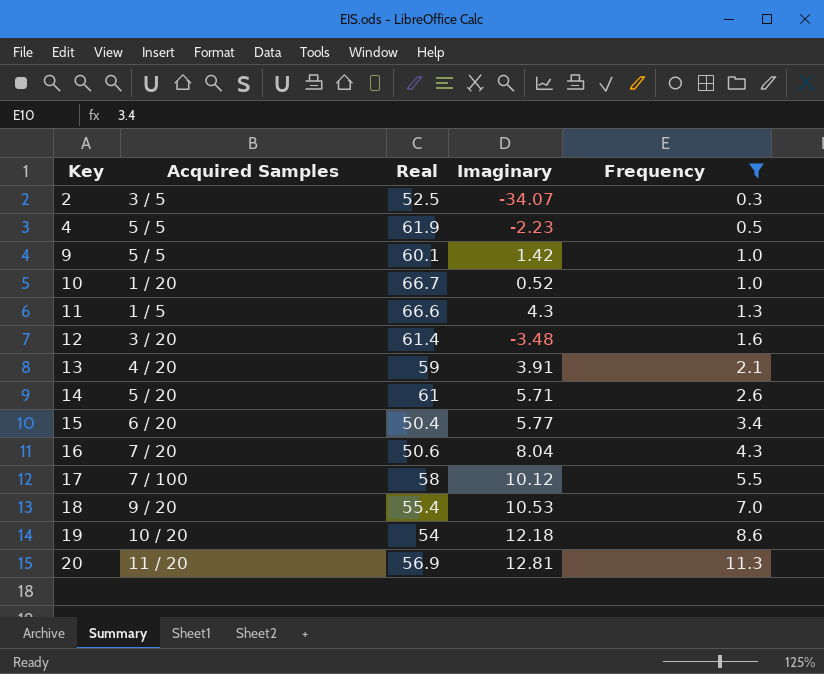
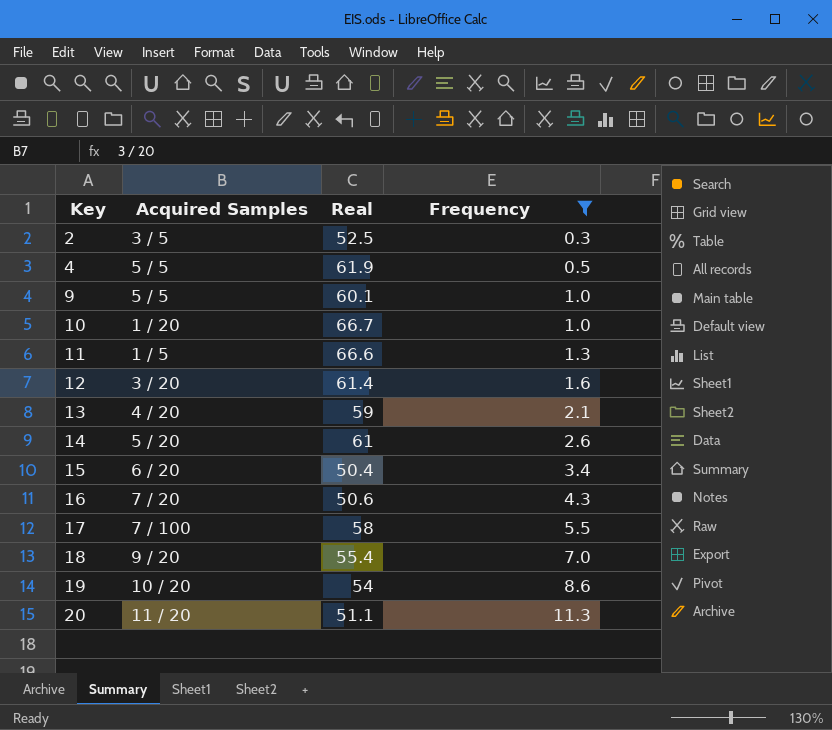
column Imaginary | position: 4 -> none
20 | Real: 56.9 -> 51.1

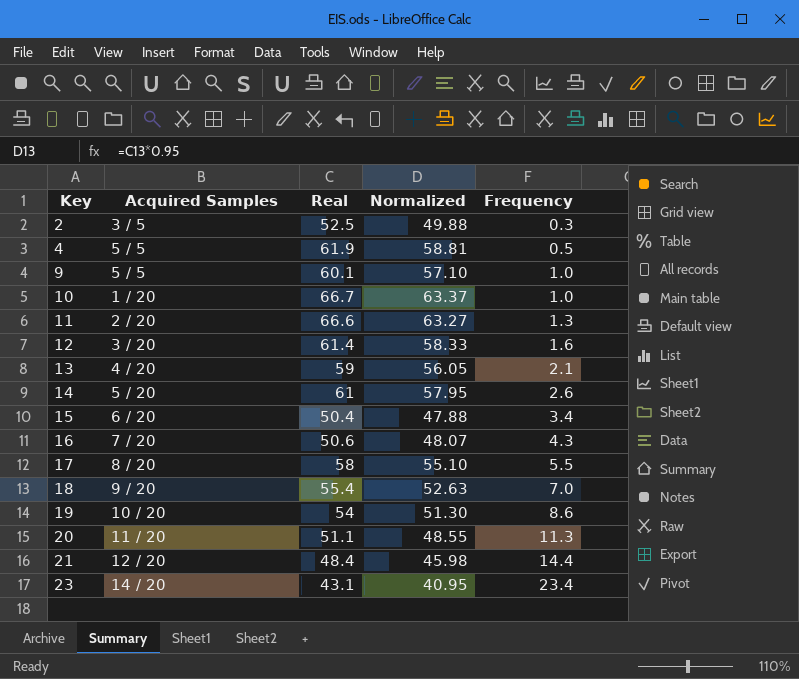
filter: Frequency <= 11.3 -> none
column Normalized | formula: none -> [Real] * 0.95
11 | Acquired Samples: 1 / 5 -> 2 / 20
17 | Acquired Samples: 7 / 100 -> 8 / 20

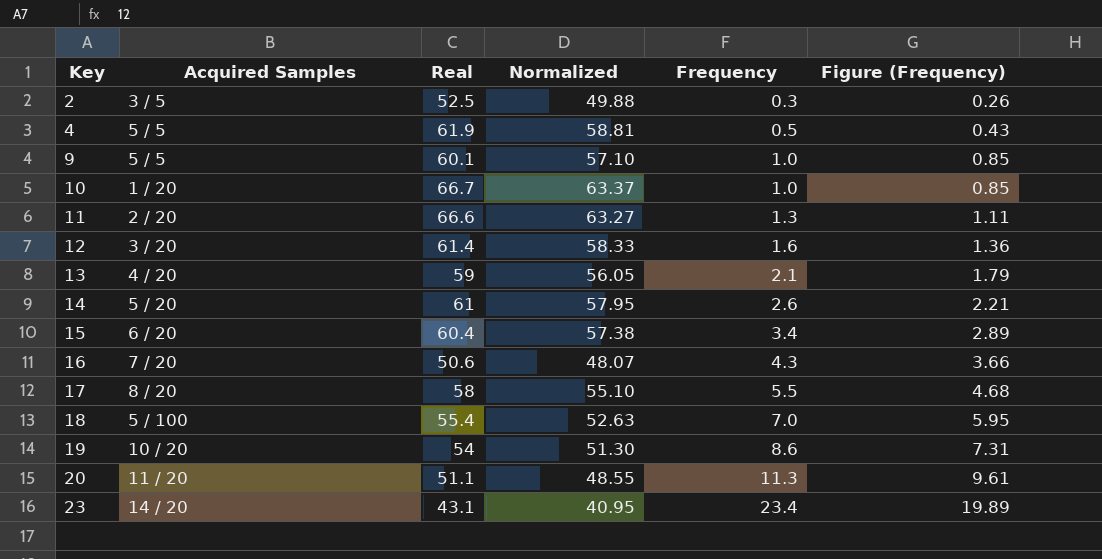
column Figure (Frequency) | formula: none -> [Frequency] * 0.85
row 21: 12 / 20 | 48.4 | 45.98 | 14.4 -> none
15 | Real: 50.4 -> 60.4
15 | Normalized: 47.88 -> 57.38
18 | Acquired Samples: 9 / 20 -> 5 / 100

